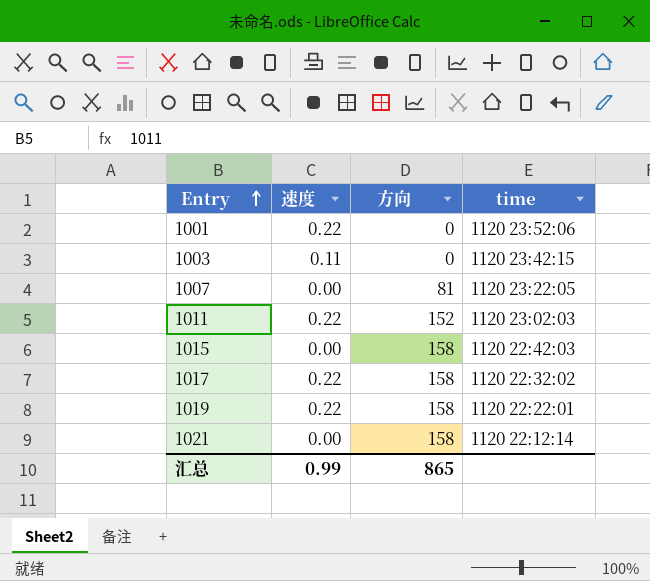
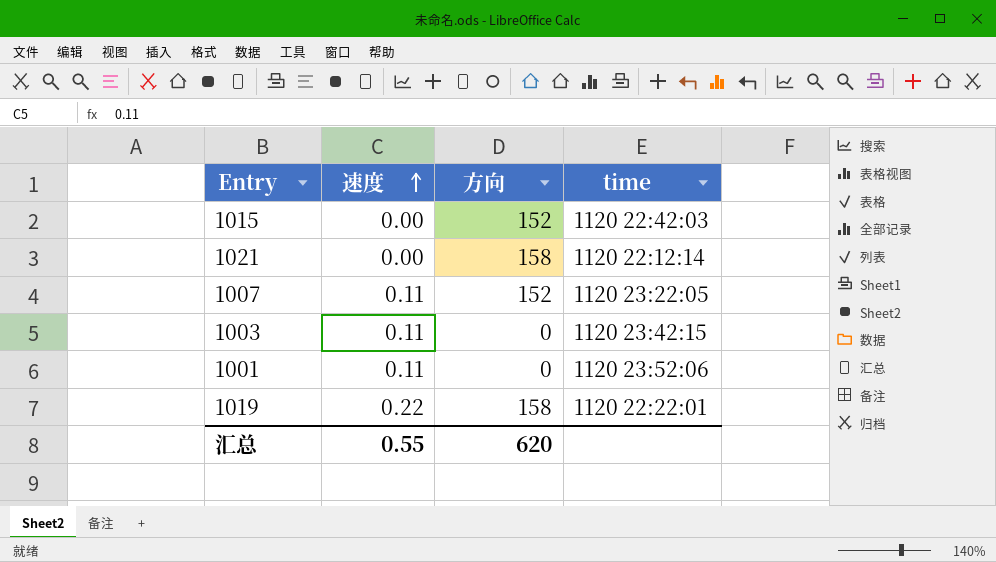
row order: Entry ascending -> 速度 ascending
row 1011: 0.22 | 152 | 1120 23:02:03 -> none
row 1017: 0.22 | 158 | 1120 22:32:02 -> none
1015 | 方向: 158 -> 152
1007 | 速度: 0.00 -> 0.11
1007 | 方向: 81 -> 152
1001 | 速度: 0.22 -> 0.11
汇总 | 速度: 0.99 -> 0.55
汇总 | 方向: 865 -> 620

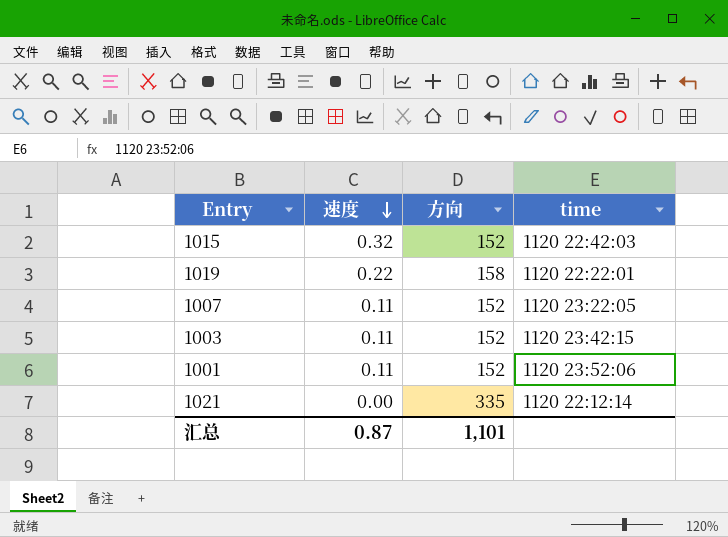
row order: 速度 ascending -> 速度 descending
1015 | 速度: 0.00 -> 0.32
1003 | 方向: 0 -> 152
1001 | 方向: 0 -> 152
1021 | 方向: 158 -> 335
汇总 | 速度: 0.55 -> 0.87
汇总 | 方向: 620 -> 1,101

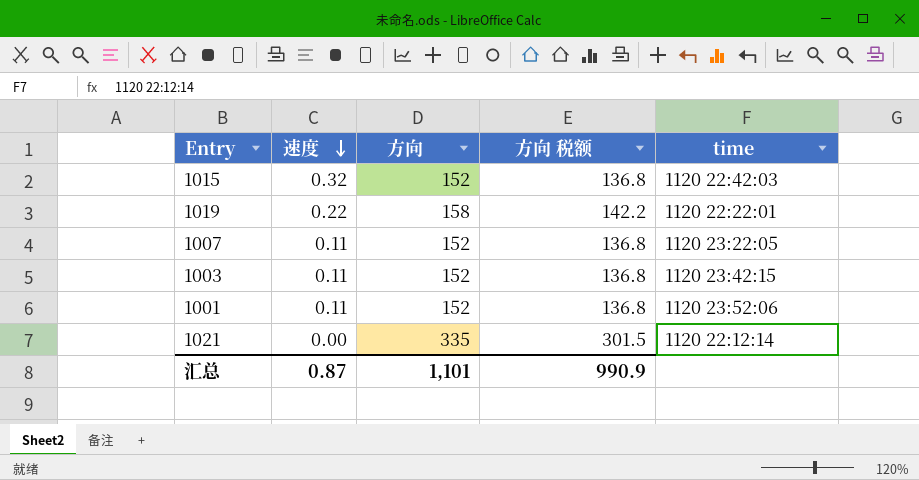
column 方向 税额 | formula: none -> [方向] * 0.9

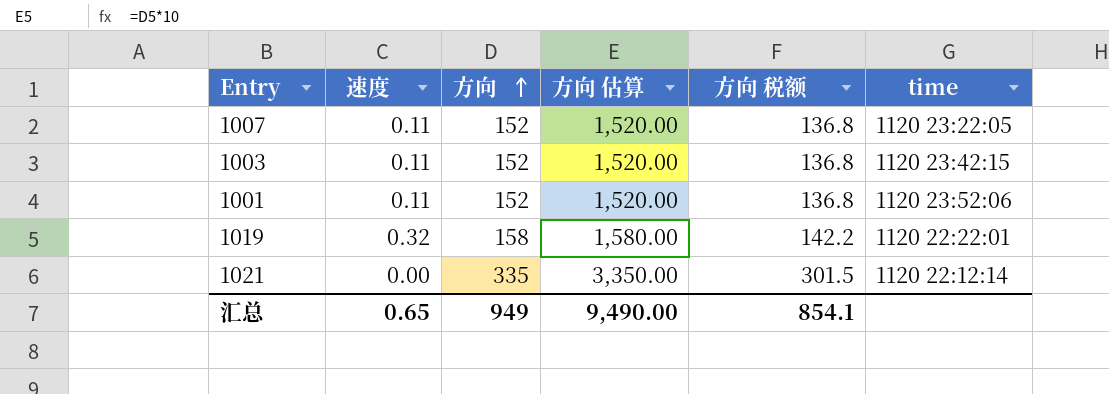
row order: 速度 descending -> 方向 ascending
column 方向 估算 | formula: none -> [方向] * 10
row 1015: 0.32 | 152 | 136.8 | 1120 22:42:03 -> none
1019 | 速度: 0.22 -> 0.32
汇总 | 速度: 0.87 -> 0.65
汇总 | 方向: 1,101 -> 949
汇总 | 方向 税额: 990.9 -> 854.1

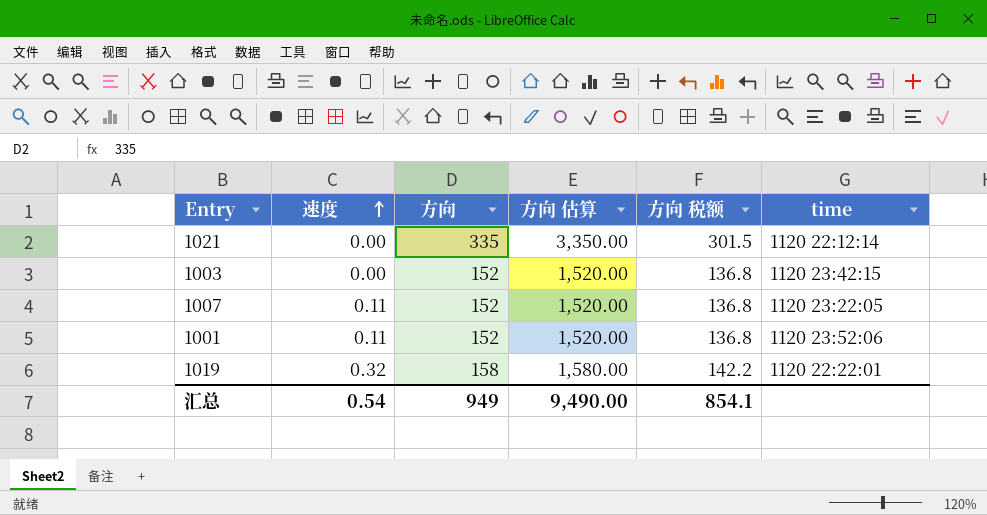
row order: 方向 ascending -> 速度 ascending
1003 | 速度: 0.11 -> 0.00
汇总 | 速度: 0.65 -> 0.54

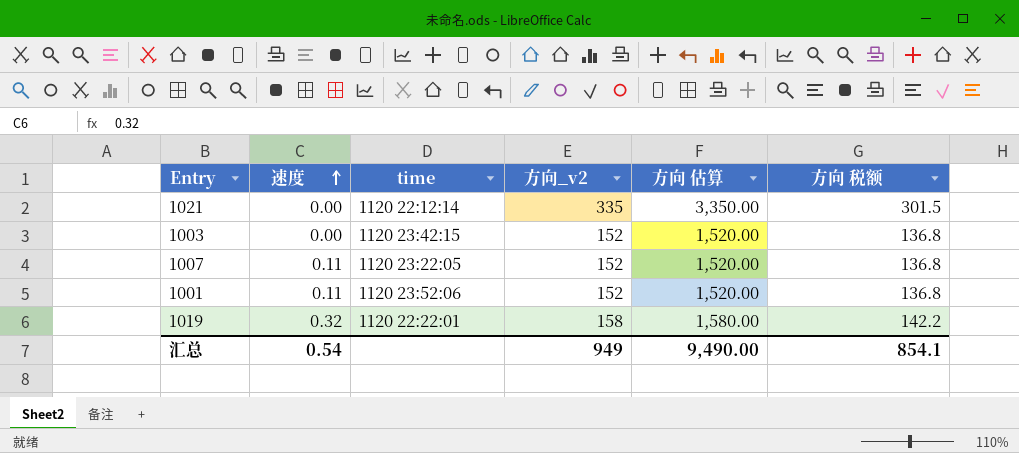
column time | position: 6 -> 3
column name: 方向 -> 方向_v2

